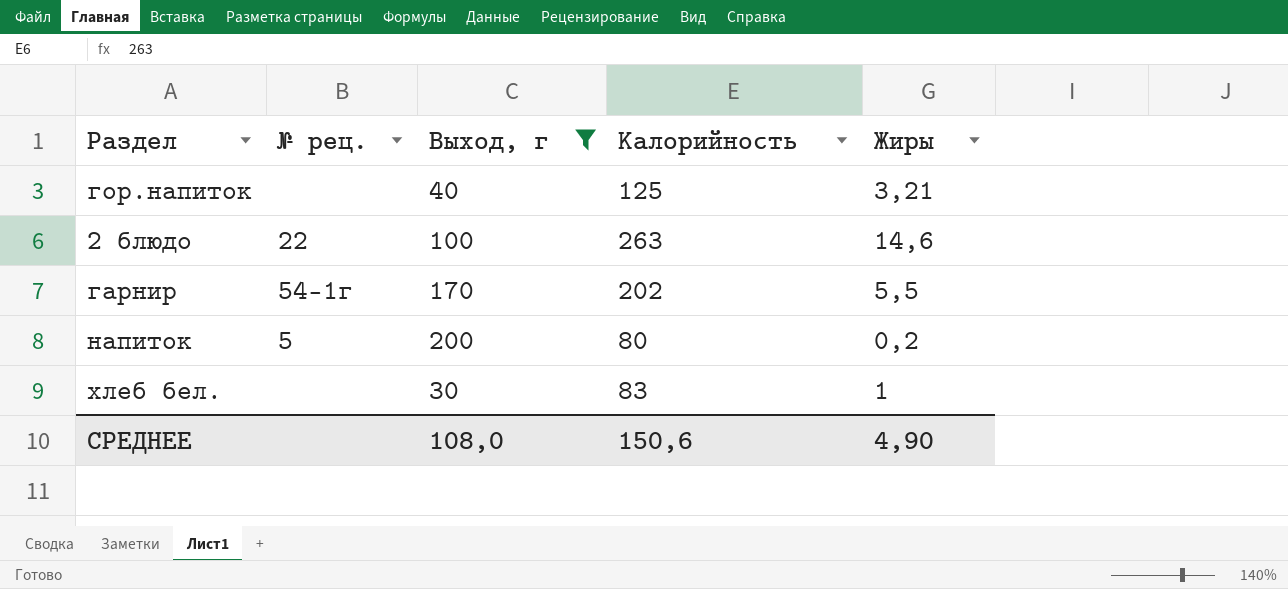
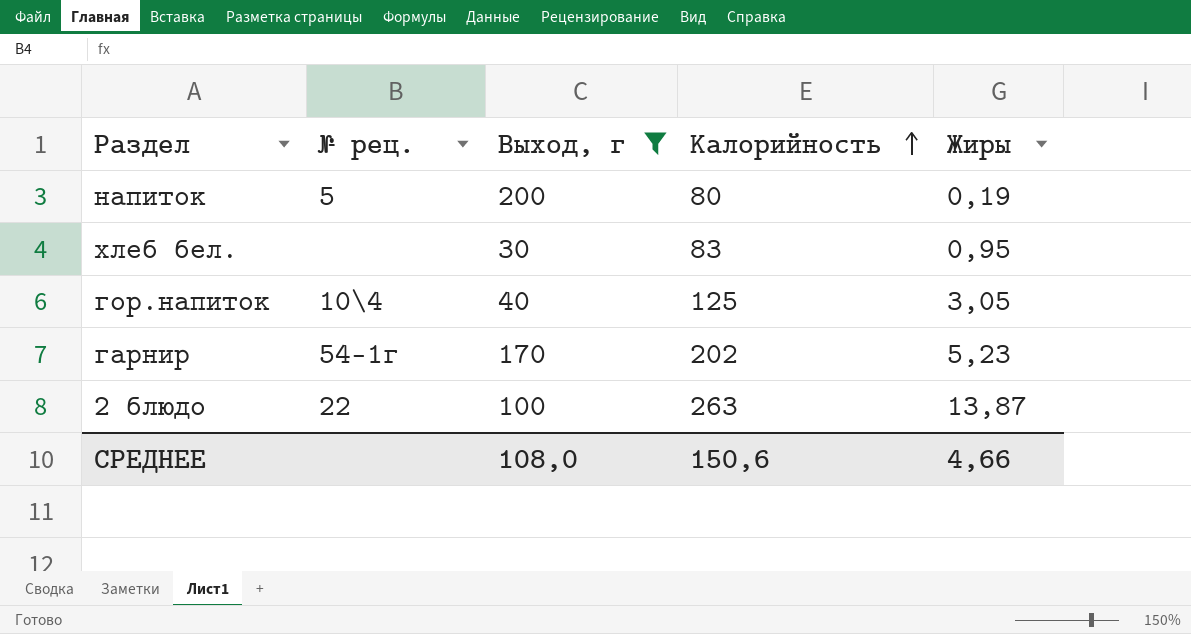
row order: none -> Калорийность ascending
напиток | Жиры: 0,2 -> 0,19
хлеб бел. | Жиры: 1 -> 0,95
гор.напиток | № рец.: none -> 10\4
гор.напиток | Жиры: 3,21 -> 3,05
гарнир | Жиры: 5,5 -> 5,23
2 блюдо | Жиры: 14,6 -> 13,87
СРЕДНЕЕ | Жиры: 4,90 -> 4,66

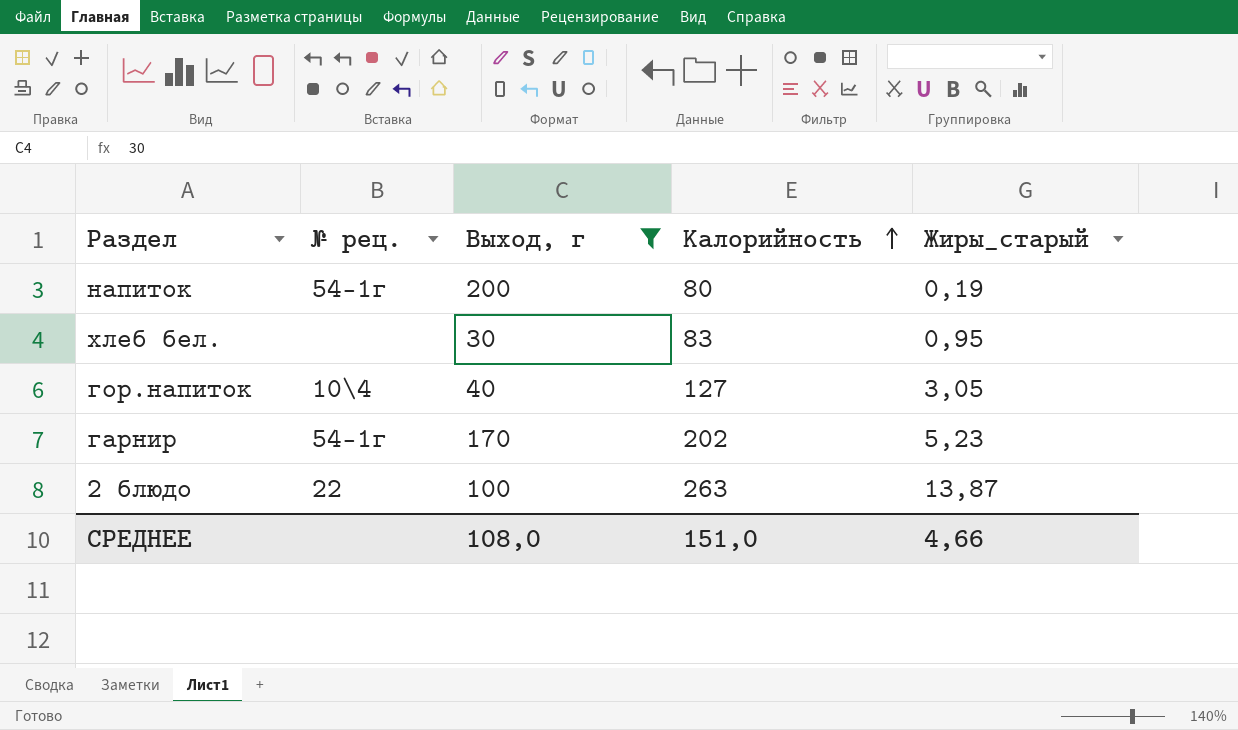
column name: Жиры -> Жиры_старый
напиток | № рец.: 5 -> 54-1г
гор.напиток | Калорийность: 125 -> 127
СРЕДНЕЕ | Калорийность: 150,6 -> 151,0

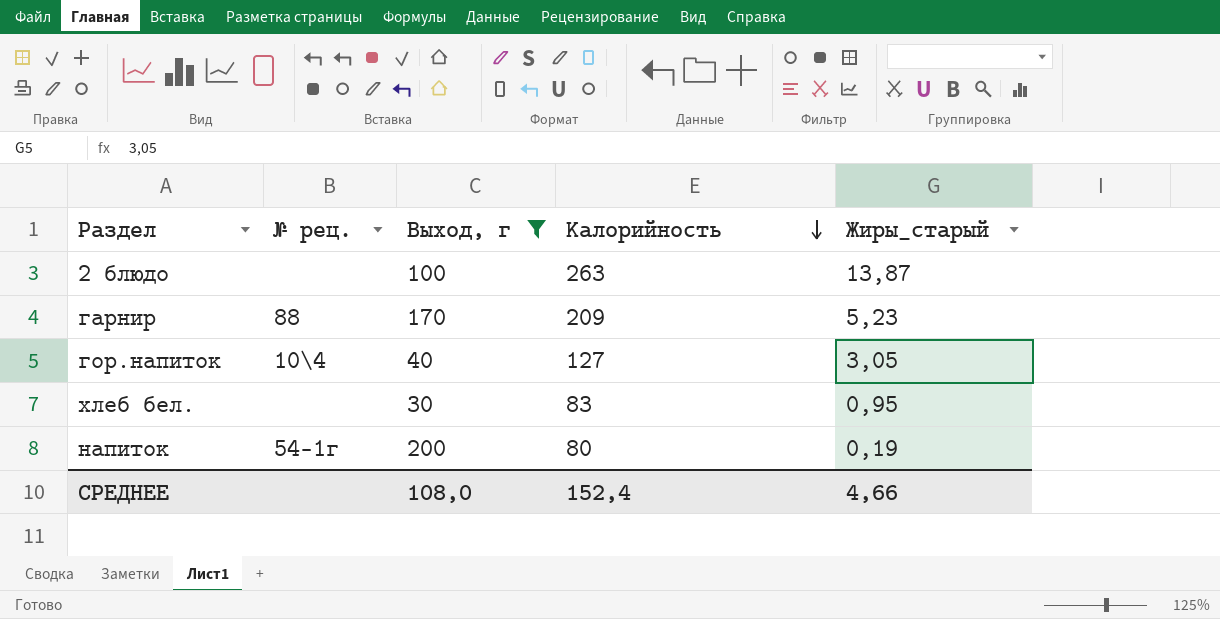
row order: Калорийность ascending -> Калорийность descending
2 блюдо | № рец.: 22 -> none
гарнир | № рец.: 54-1г -> 88
гарнир | Калорийность: 202 -> 209
СРЕДНЕЕ | Калорийность: 151,0 -> 152,4

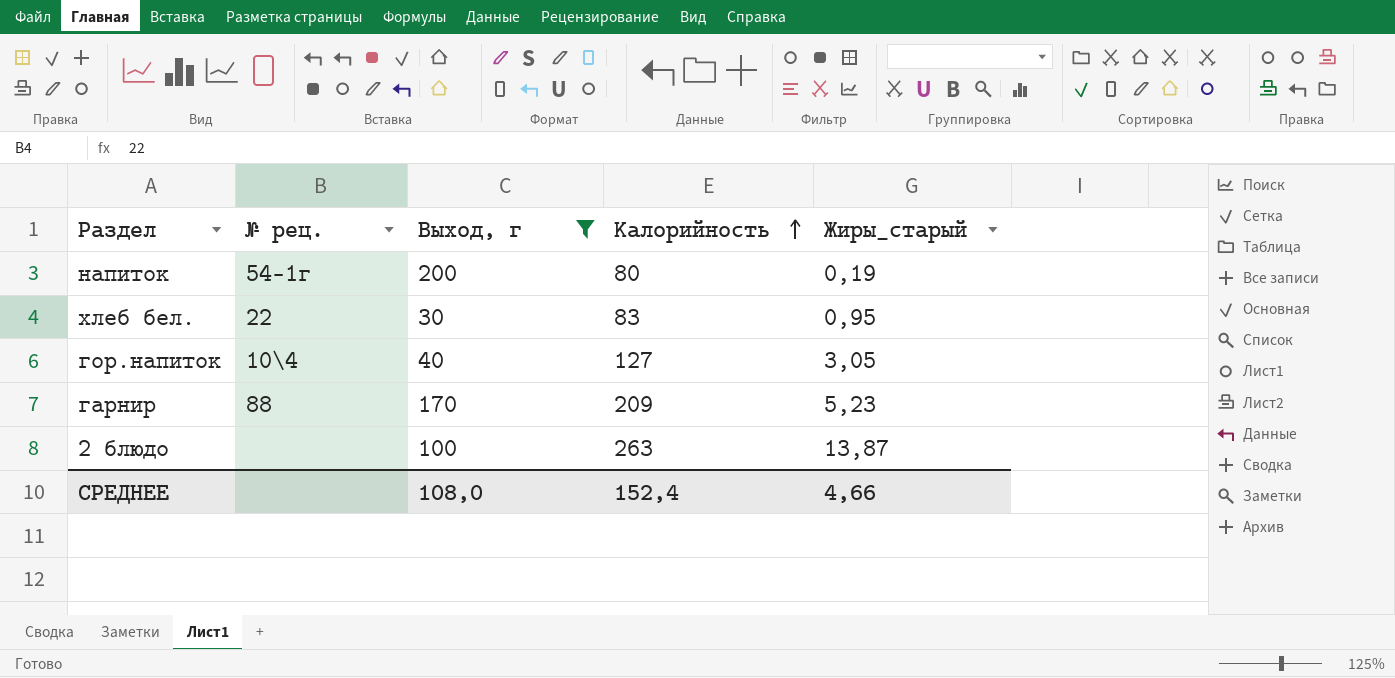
row order: Калорийность descending -> Калорийность ascending
хлеб бел. | № рец.: none -> 22

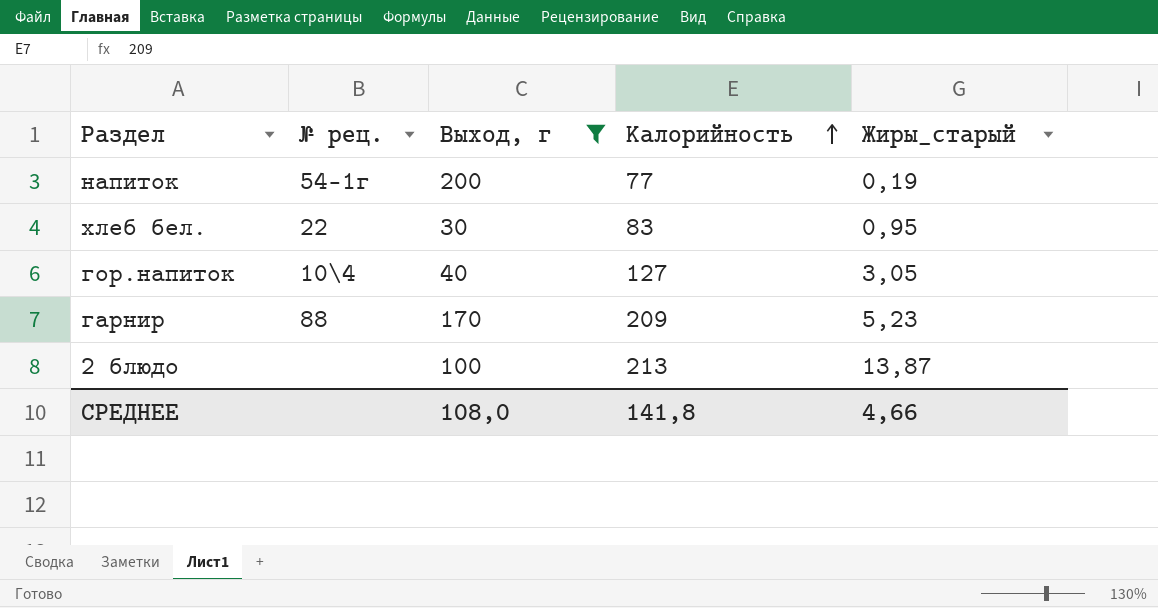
напиток | Калорийность: 80 -> 77
2 блюдо | Калорийность: 263 -> 213
СРЕДНЕЕ | Калорийность: 152,4 -> 141,8

